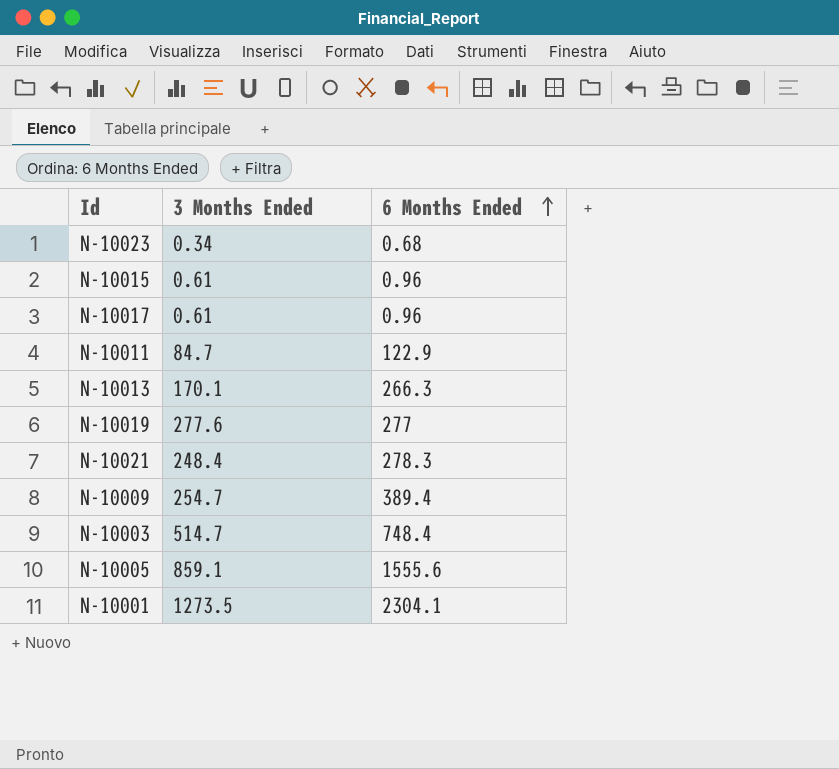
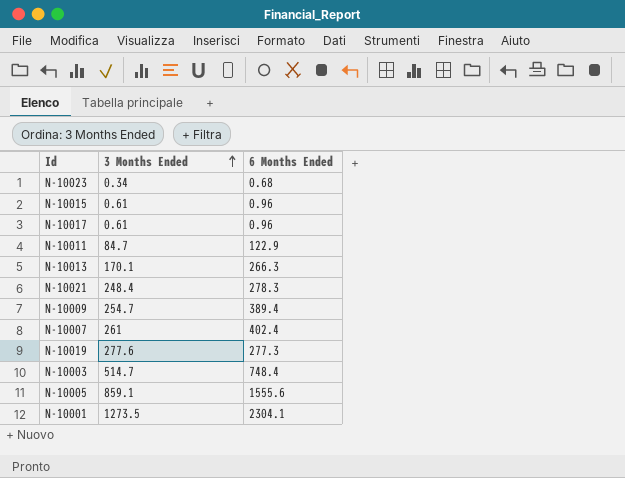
row order: 6 Months Ended ascending -> 3 Months Ended ascending
row N-10007: none -> 261 | 402.4
N-10019 | 6 Months Ended: 277 -> 277.3

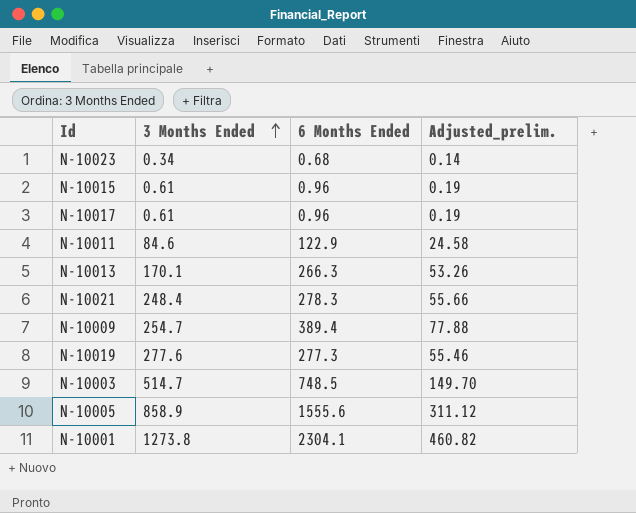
column Adjusted_prelim. | formula: none -> [6 Months Ended] * 0.2
row N-10007: 261 | 402.4 -> none
N-10011 | 3 Months Ended: 84.7 -> 84.6
N-10003 | 6 Months Ended: 748.4 -> 748.5
N-10005 | 3 Months Ended: 859.1 -> 858.9
N-10001 | 3 Months Ended: 1273.5 -> 1273.8

